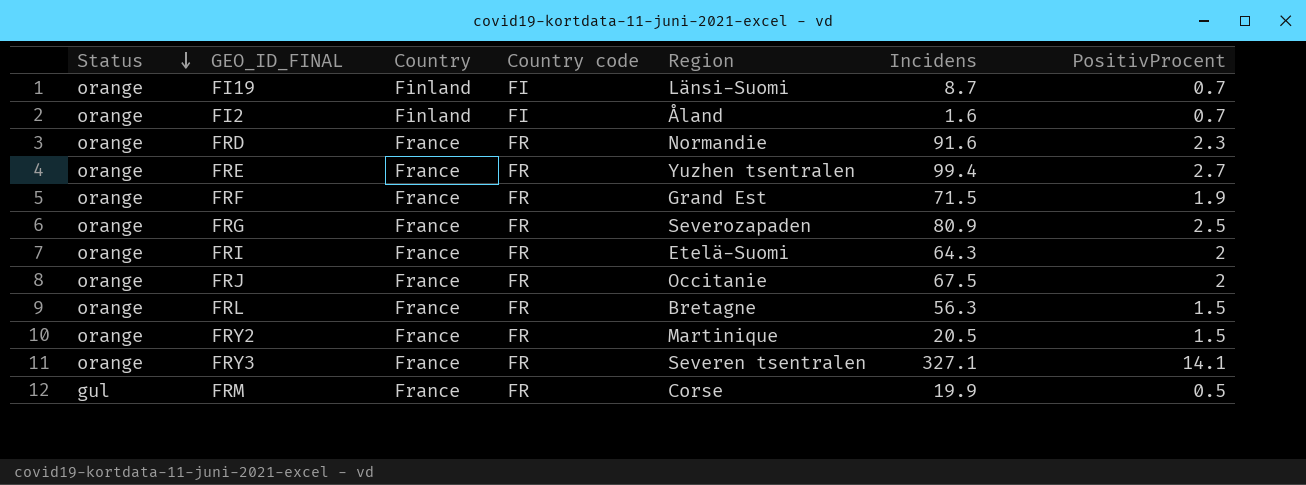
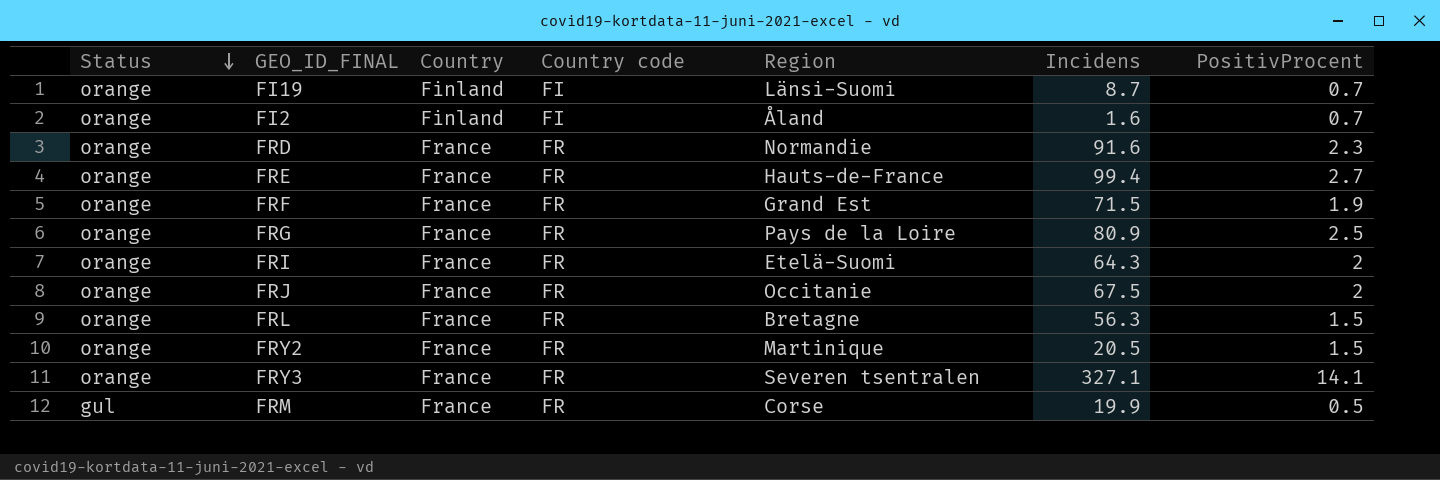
FRE | Region: Yuzhen tsentralen -> Hauts-de-France
FRG | Region: Severozapaden -> Pays de la Loire

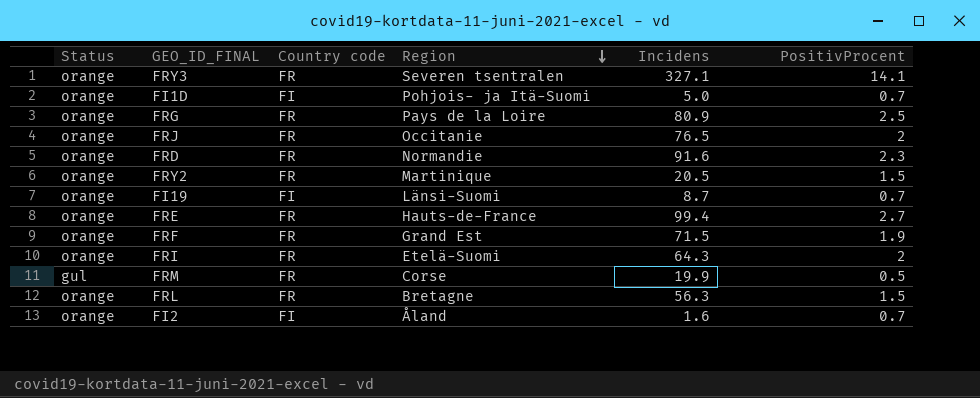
row order: Status descending -> Region descending
column Country | position: 3 -> none
row FI1D: none -> orange | FI | Pohjois- ja Itä-Suomi | 5.0 | 0.7
FRJ | Incidens: 67.5 -> 76.5

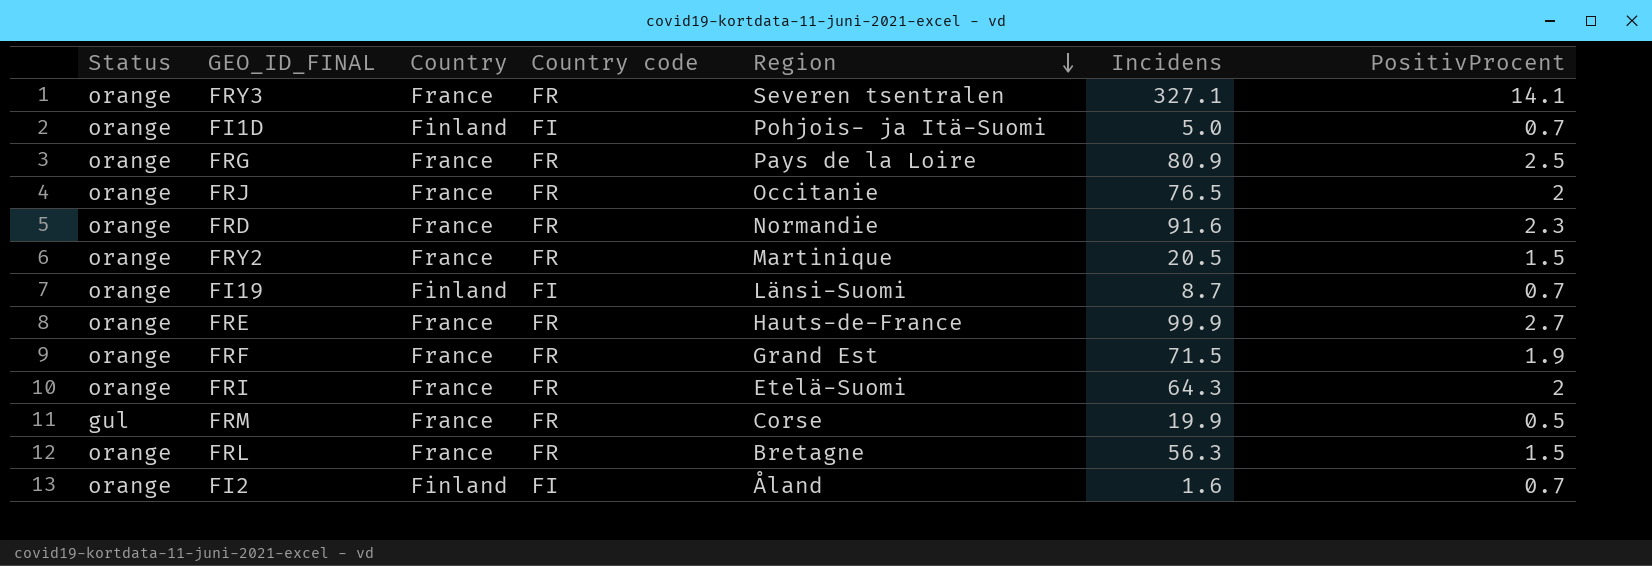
column Country | position: none -> 3
FRE | Incidens: 99.4 -> 99.9

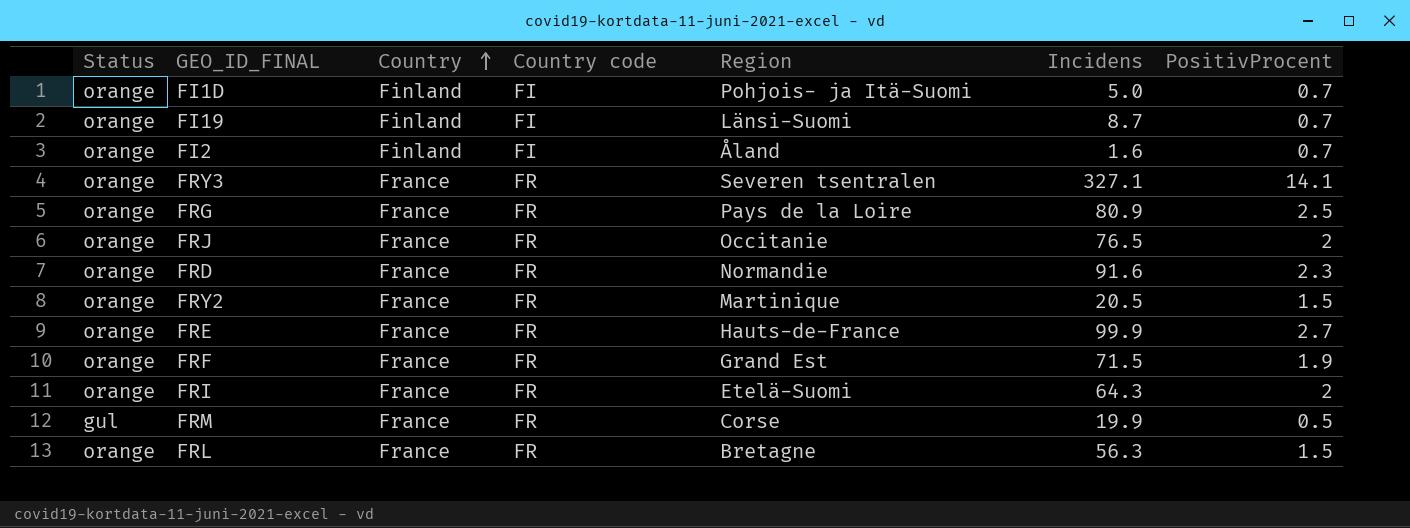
row order: Region descending -> Country ascending

